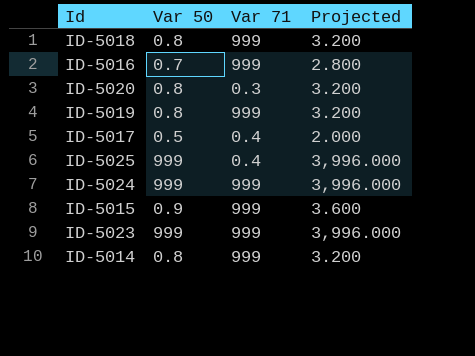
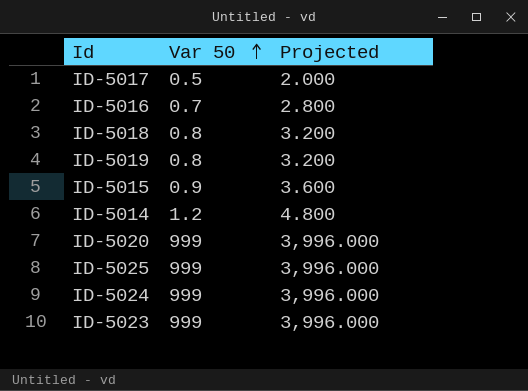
row order: none -> Var 50 ascending
column Var 71 | position: 3 -> none
ID-5014 | Var 50: 0.8 -> 1.2
ID-5014 | Projected: 3.200 -> 4.800
ID-5020 | Var 50: 0.8 -> 999
ID-5020 | Projected: 3.200 -> 3,996.000

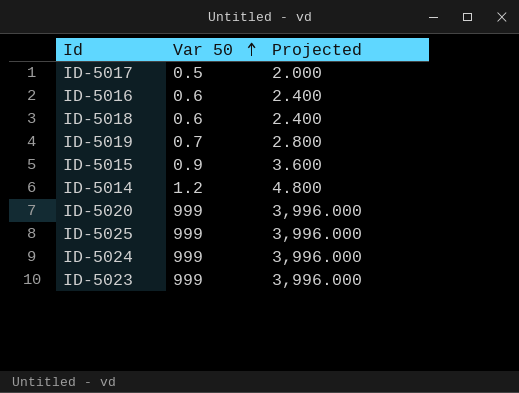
ID-5016 | Var 50: 0.7 -> 0.6
ID-5016 | Projected: 2.800 -> 2.400
ID-5018 | Var 50: 0.8 -> 0.6
ID-5018 | Projected: 3.200 -> 2.400
ID-5019 | Var 50: 0.8 -> 0.7
ID-5019 | Projected: 3.200 -> 2.800

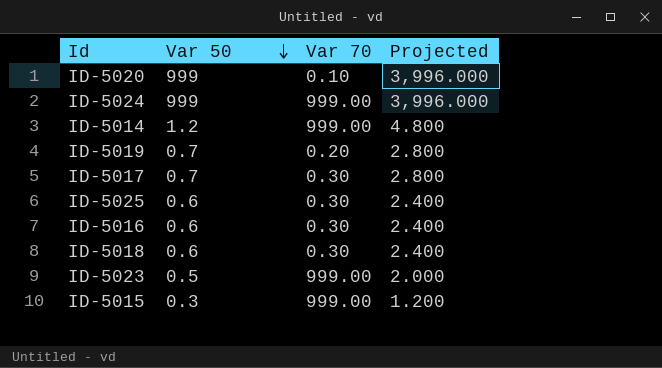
row order: Var 50 ascending -> Var 50 descending
column Var 70 | position: none -> 3
ID-5017 | Var 50: 0.5 -> 0.7
ID-5017 | Projected: 2.000 -> 2.800
ID-5025 | Var 50: 999 -> 0.6
ID-5025 | Projected: 3,996.000 -> 2.400
ID-5023 | Var 50: 999 -> 0.5
ID-5023 | Projected: 3,996.000 -> 2.000
ID-5015 | Var 50: 0.9 -> 0.3
ID-5015 | Projected: 3.600 -> 1.200

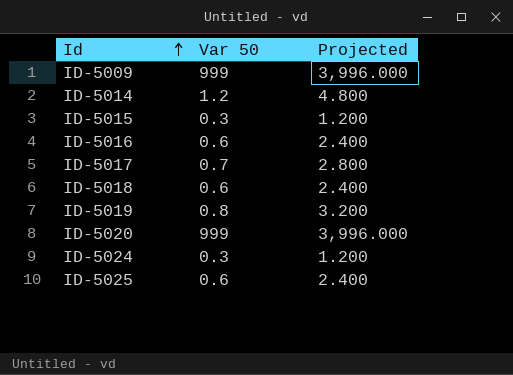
row order: Var 50 descending -> Id ascending
column Var 70 | position: 3 -> none
row ID-5023: 0.5 | 999.00 | 2.000 -> none
row ID-5009: none -> 999 | 3,996.000
ID-5019 | Var 50: 0.7 -> 0.8
ID-5019 | Projected: 2.800 -> 3.200
ID-5024 | Var 50: 999 -> 0.3
ID-5024 | Projected: 3,996.000 -> 1.200

